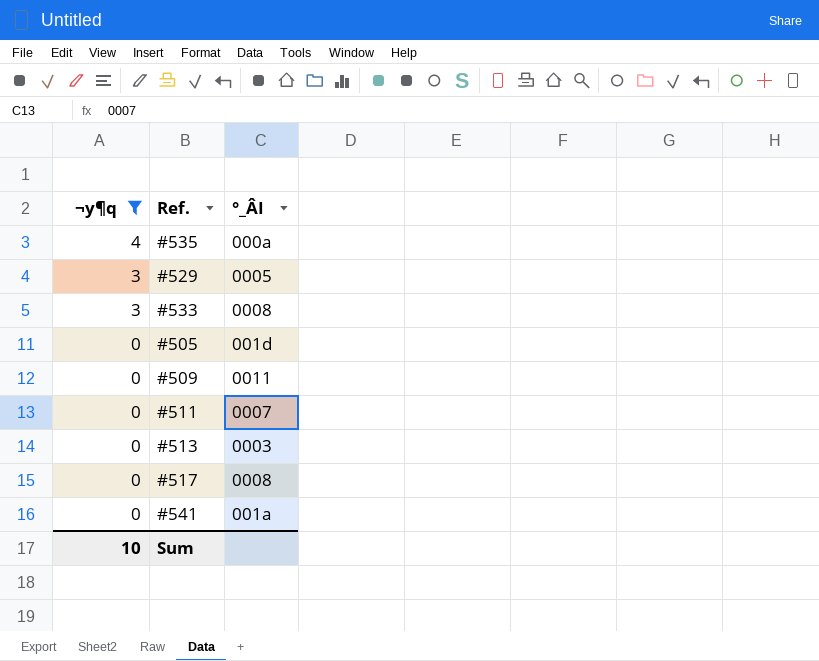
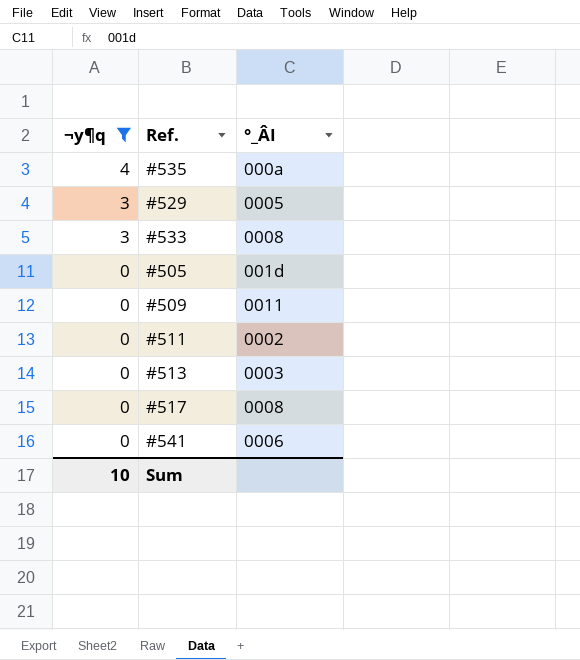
#511 | °_ÂI: 0007 -> 0002
#541 | °_ÂI: 001a -> 0006

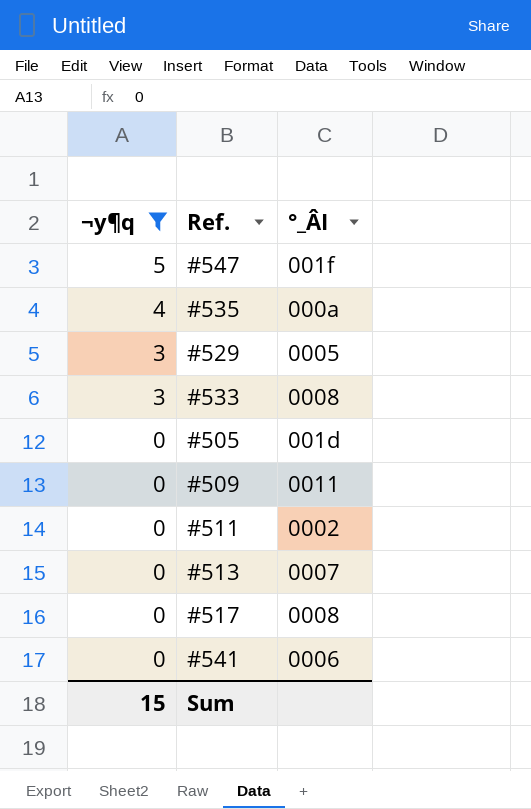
row #547: none -> 5 | 001f
#513 | °_ÂI: 0003 -> 0007
Sum | ¬y¶q: 10 -> 15

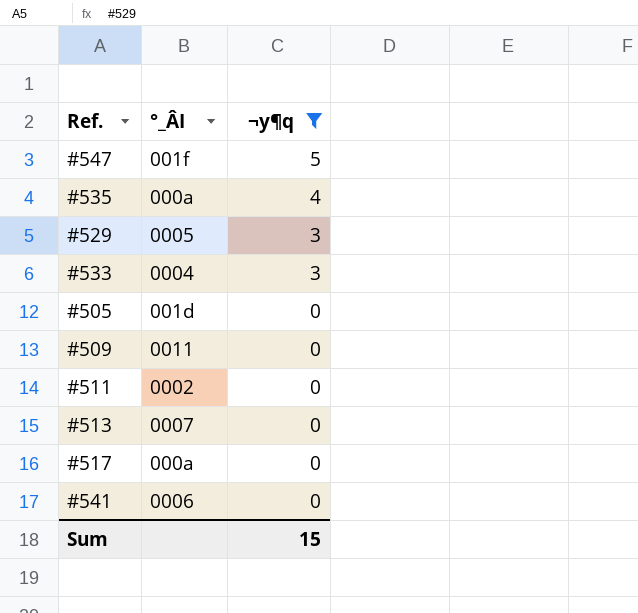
column ¬y¶q | position: 1 -> 3
#533 | °_ÂI: 0008 -> 0004
#517 | °_ÂI: 0008 -> 000a

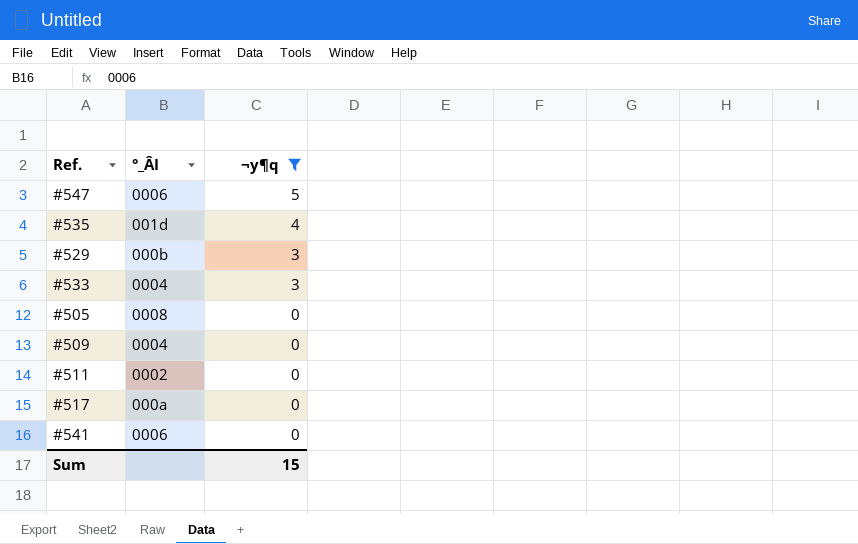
row #513: 0007 | 0 -> none
#547 | °_ÂI: 001f -> 0006
#535 | °_ÂI: 000a -> 001d
#529 | °_ÂI: 0005 -> 000b
#505 | °_ÂI: 001d -> 0008
#509 | °_ÂI: 0011 -> 0004

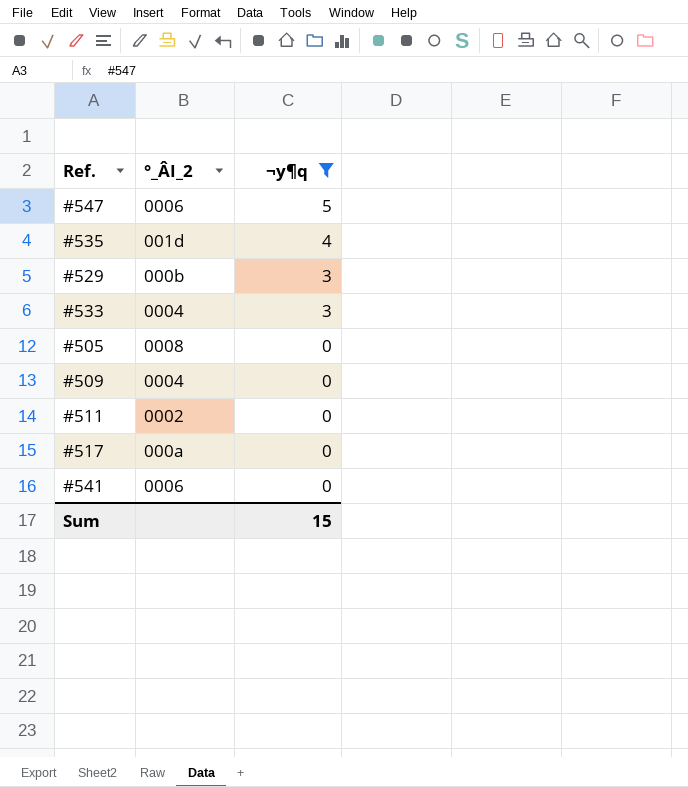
column name: °_ÂI -> °_ÂI_2

